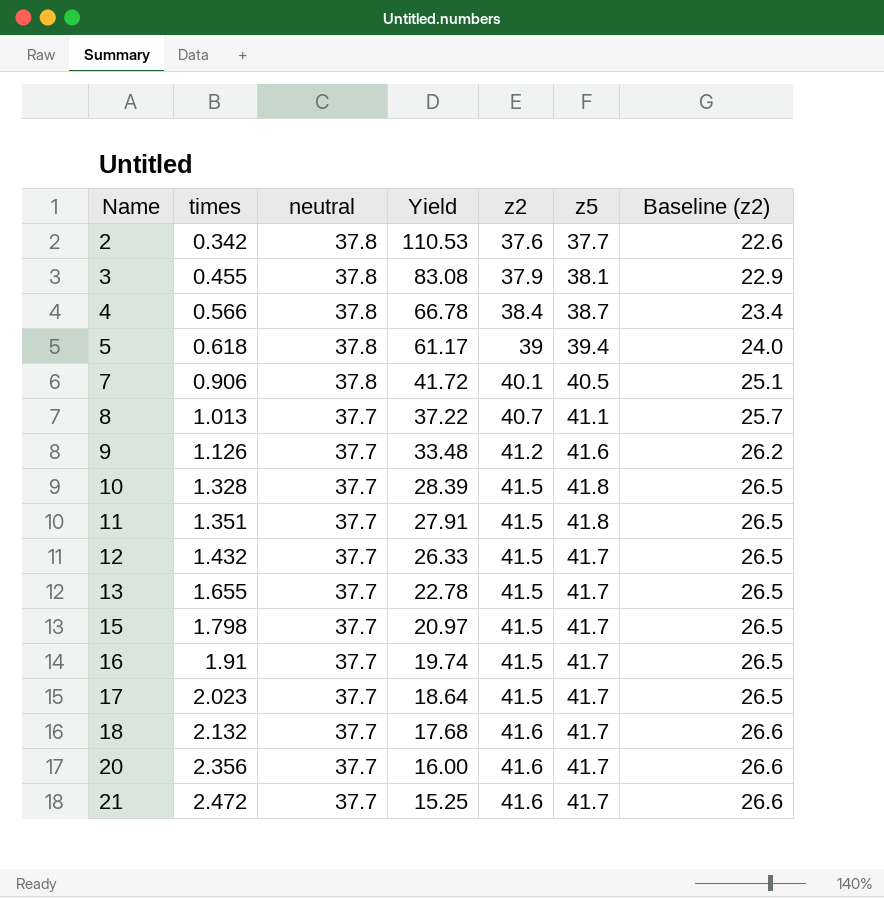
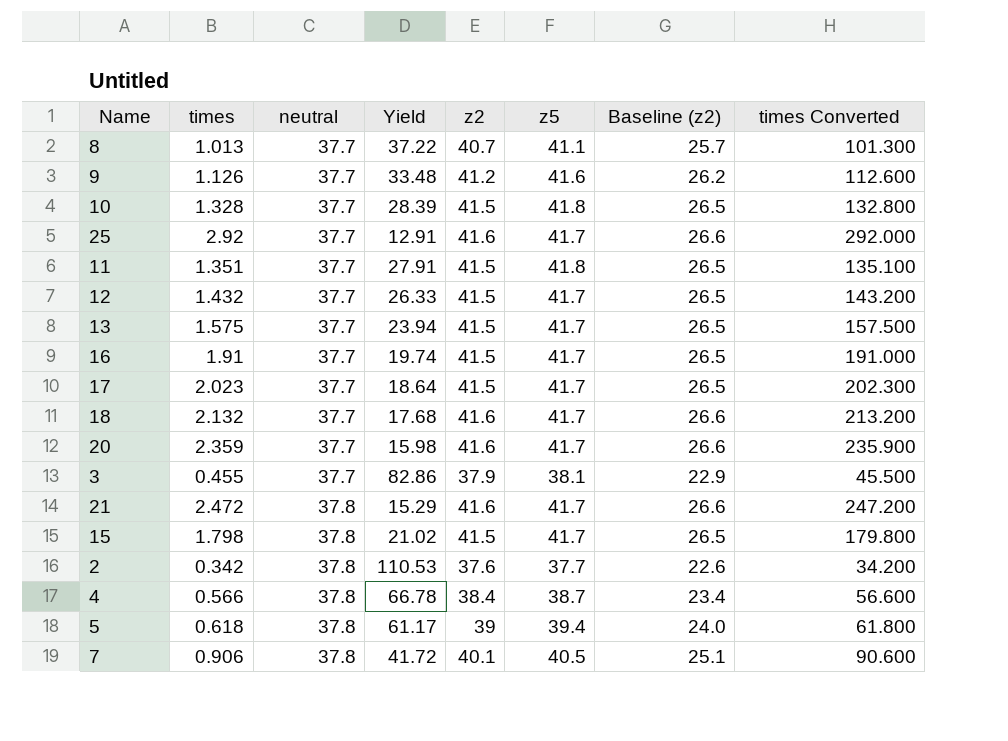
row order: Name ascending -> neutral ascending
column times Converted | formula: none -> [times] * 100
row 25: none -> 2.92 | 37.7 | 12.91 | 41.6 | 41.7 | 26.6 | 292.000
13 | times: 1.655 -> 1.575
13 | Yield: 22.78 -> 23.94
20 | times: 2.356 -> 2.359
20 | Yield: 16.00 -> 15.98
3 | neutral: 37.8 -> 37.7
3 | Yield: 83.08 -> 82.86
21 | neutral: 37.7 -> 37.8
21 | Yield: 15.25 -> 15.29
15 | neutral: 37.7 -> 37.8
15 | Yield: 20.97 -> 21.02

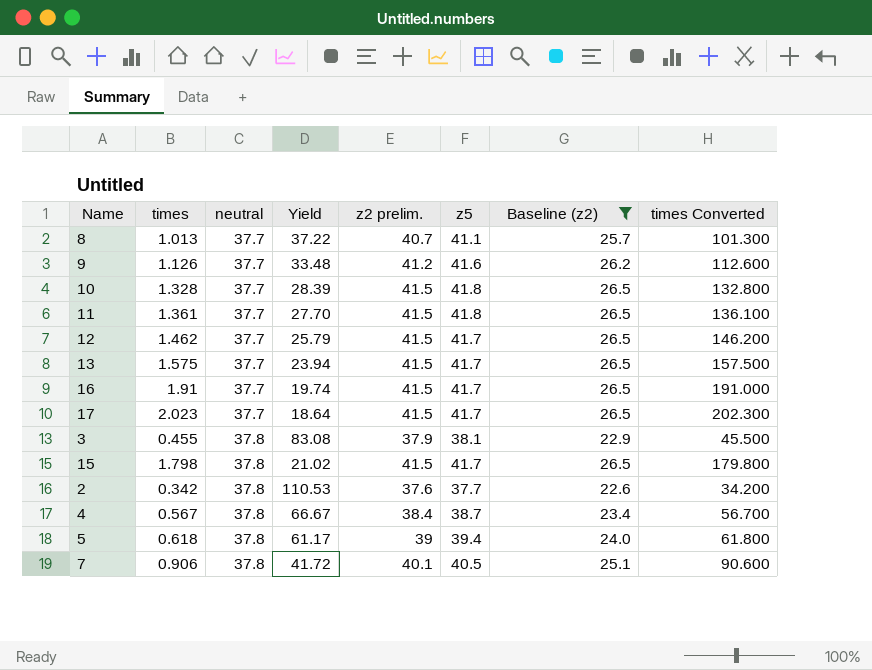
filter: none -> Baseline (z2) != 26.6
column name: z2 -> z2 prelim.
11 | times: 1.351 -> 1.361
11 | Yield: 27.91 -> 27.70
11 | times Converted: 135.100 -> 136.100
12 | times: 1.432 -> 1.462
12 | Yield: 26.33 -> 25.79
12 | times Converted: 143.200 -> 146.200
3 | neutral: 37.7 -> 37.8
3 | Yield: 82.86 -> 83.08
4 | times: 0.566 -> 0.567
4 | Yield: 66.78 -> 66.67
4 | times Converted: 56.600 -> 56.700

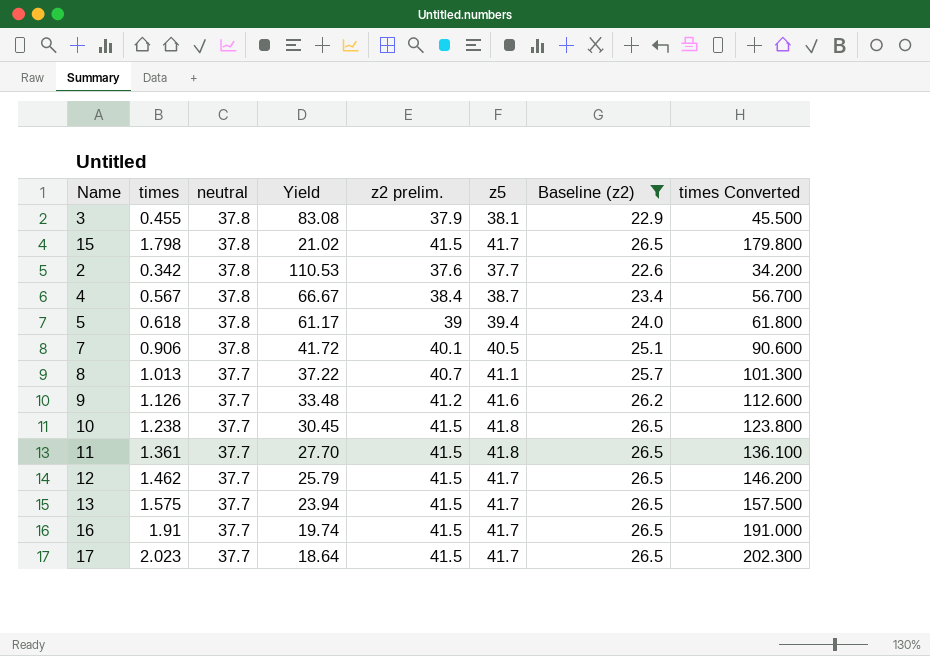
row order: neutral ascending -> neutral descending
10 | times: 1.328 -> 1.238
10 | Yield: 28.39 -> 30.45
10 | times Converted: 132.800 -> 123.800

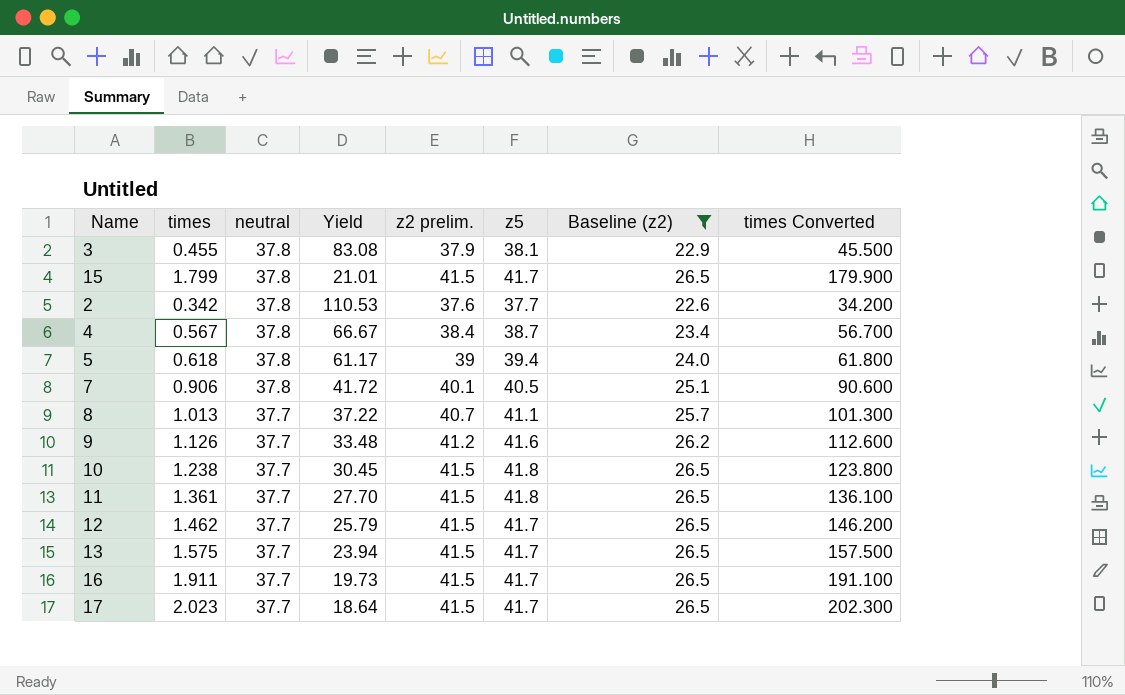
15 | times: 1.798 -> 1.799
15 | Yield: 21.02 -> 21.01
15 | times Converted: 179.800 -> 179.900
16 | times: 1.91 -> 1.911
16 | Yield: 19.74 -> 19.73
16 | times Converted: 191.000 -> 191.100

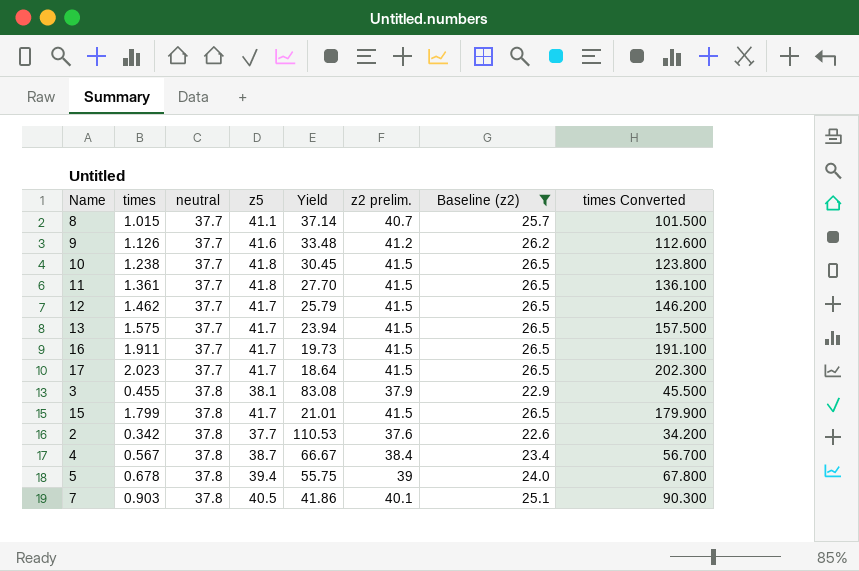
row order: neutral descending -> neutral ascending
column z5 | position: 6 -> 4
8 | times: 1.013 -> 1.015
8 | Yield: 37.22 -> 37.14
8 | times Converted: 101.300 -> 101.500
5 | times: 0.618 -> 0.678
5 | Yield: 61.17 -> 55.75
5 | times Converted: 61.800 -> 67.800
7 | times: 0.906 -> 0.903
7 | Yield: 41.72 -> 41.86
7 | times Converted: 90.600 -> 90.300

